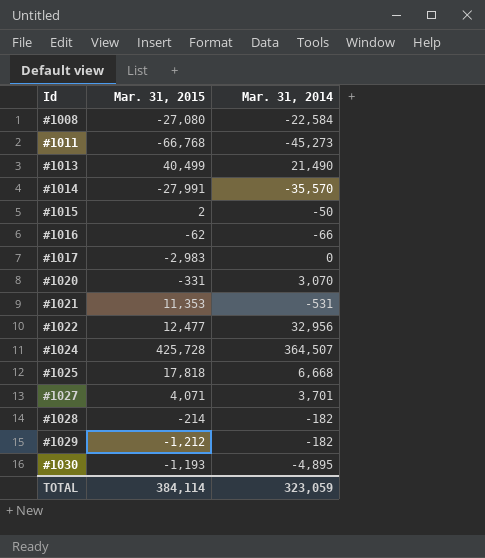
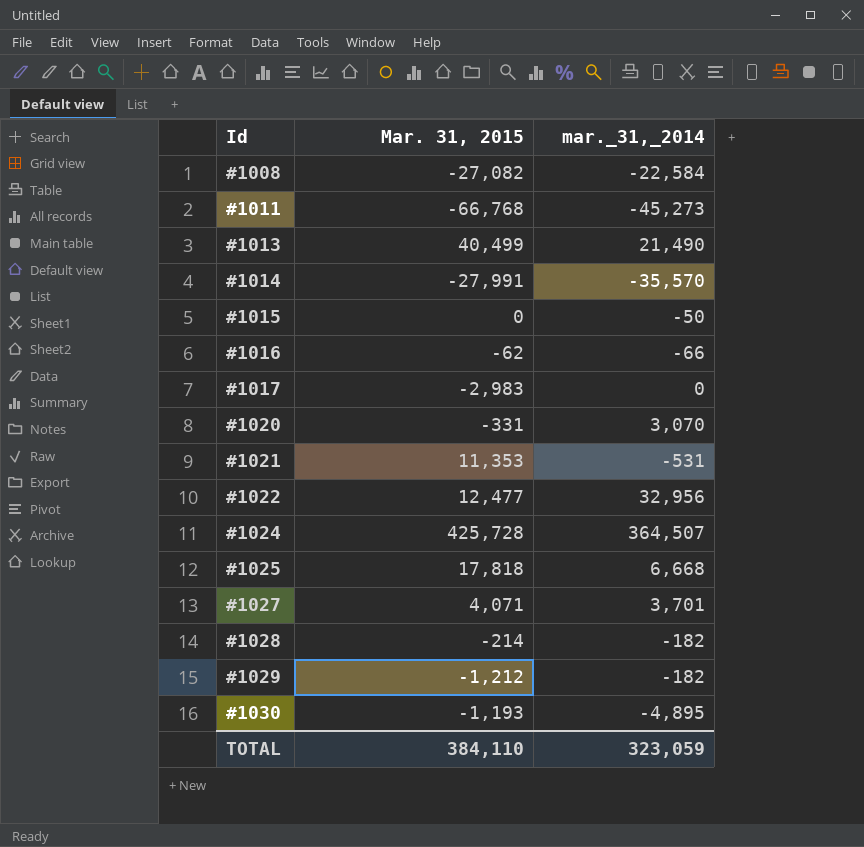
column name: Mar. 31, 2014 -> mar._31,_2014
#1008 | Mar. 31, 2015: -27,080 -> -27,082
#1015 | Mar. 31, 2015: 2 -> 0
TOTAL | Mar. 31, 2015: 384,114 -> 384,110

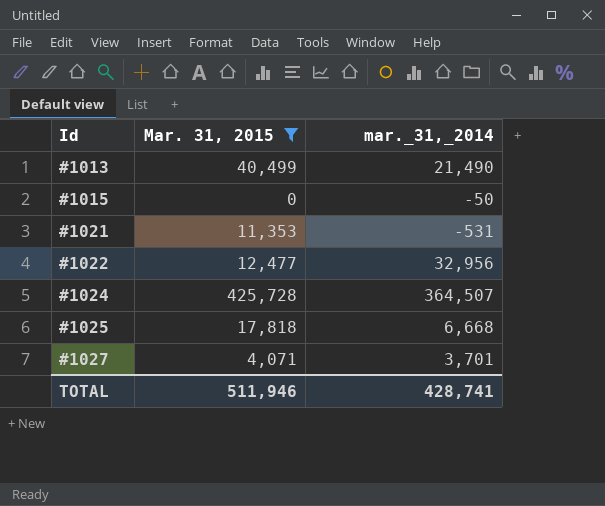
filter: none -> Mar. 31, 2015 >= 0
TOTAL | Mar. 31, 2015: 384,110 -> 511,946
TOTAL | mar._31,_2014: 323,059 -> 428,741

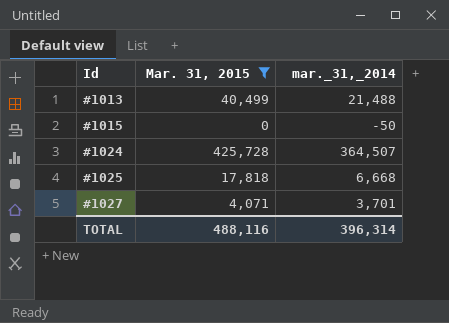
row #1021: 11,353 | -531 -> none
row #1022: 12,477 | 32,956 -> none
#1013 | mar._31,_2014: 21,490 -> 21,488
TOTAL | Mar. 31, 2015: 511,946 -> 488,116
TOTAL | mar._31,_2014: 428,741 -> 396,314

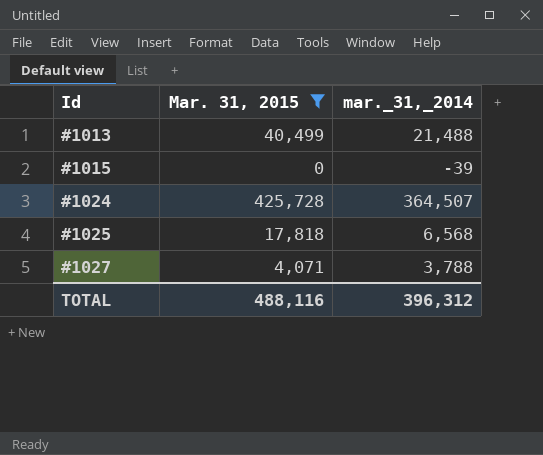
#1015 | mar._31,_2014: -50 -> -39
#1025 | mar._31,_2014: 6,668 -> 6,568
#1027 | mar._31,_2014: 3,701 -> 3,788
TOTAL | mar._31,_2014: 396,314 -> 396,312

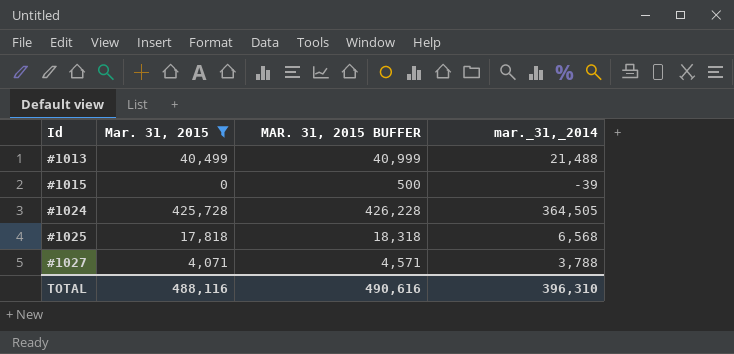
column MAR. 31, 2015 BUFFER | formula: none -> [Mar. 31, 2015] + 500
#1024 | mar._31,_2014: 364,507 -> 364,505
TOTAL | mar._31,_2014: 396,312 -> 396,310

